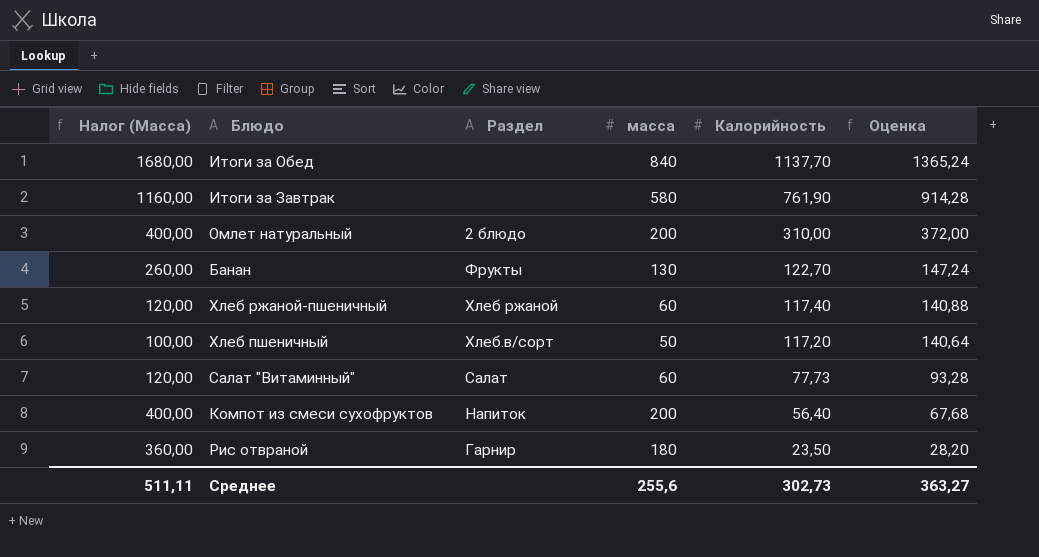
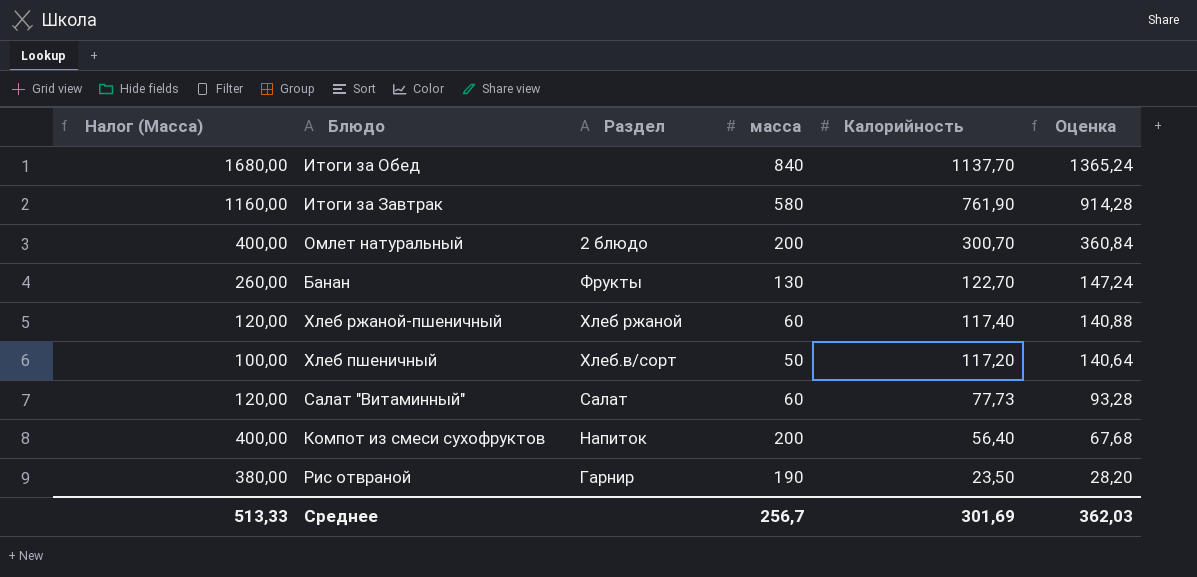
Омлет натуральный | Калорийность: 310,00 -> 300,70
Омлет натуральный | Оценка: 372,00 -> 360,84
Рис отвраной | Налог (Масса): 360,00 -> 380,00
Рис отвраной | масса: 180 -> 190
Среднее | Налог (Масса): 511,11 -> 513,33
Среднее | масса: 255,6 -> 256,7
Среднее | Калорийность: 302,73 -> 301,69
Среднее | Оценка: 363,27 -> 362,03

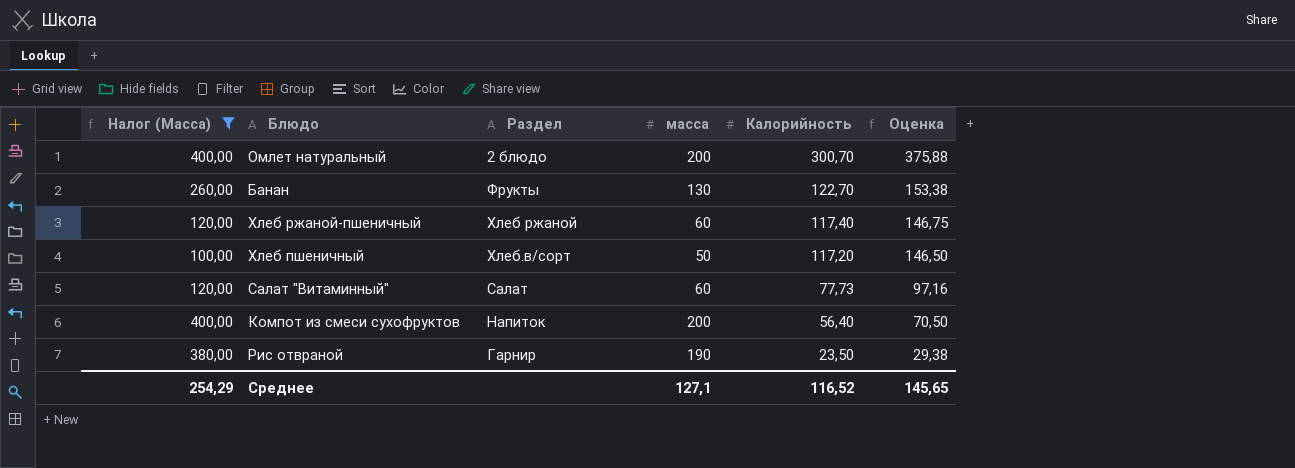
filter: none -> Налог (Масса) <= 400,00
column Оценка | formula: [Калорийность] * 1,2 -> [Калорийность] * 1,25
Среднее | Налог (Масса): 513,33 -> 254,29
Среднее | масса: 256,7 -> 127,1
Среднее | Калорийность: 301,69 -> 116,52
Среднее | Оценка: 362,03 -> 145,65

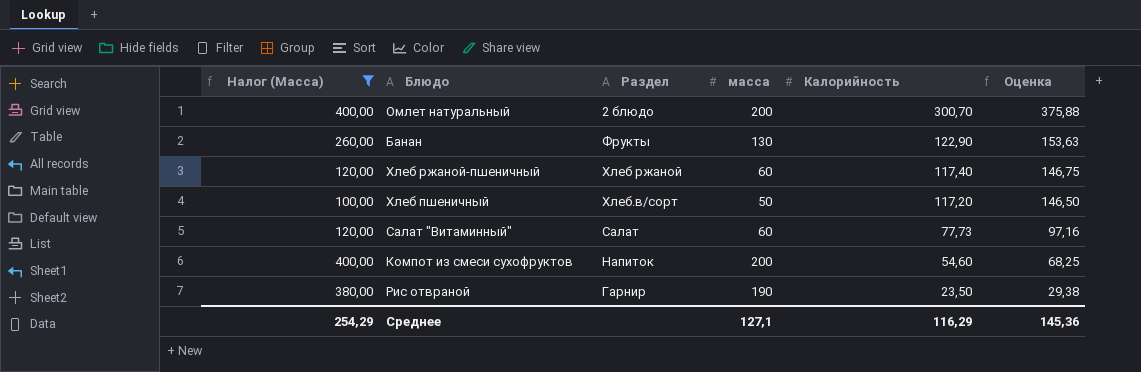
Банан | Калорийность: 122,70 -> 122,90
Банан | Оценка: 153,38 -> 153,63
Компот из смеси сухофруктов | Калорийность: 56,40 -> 54,60
Компот из смеси сухофруктов | Оценка: 70,50 -> 68,25
Среднее | Калорийность: 116,52 -> 116,29
Среднее | Оценка: 145,65 -> 145,36

